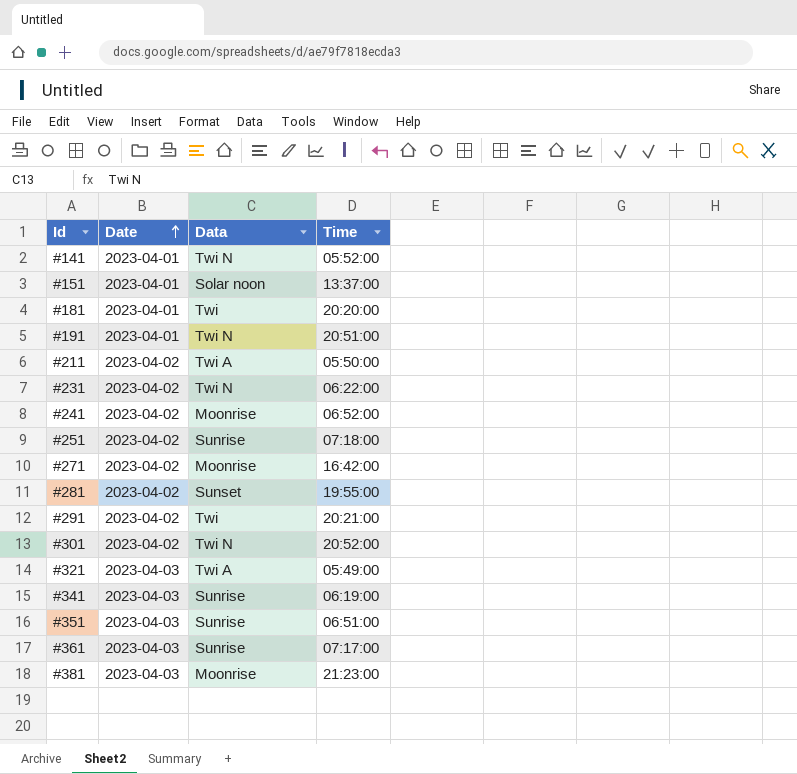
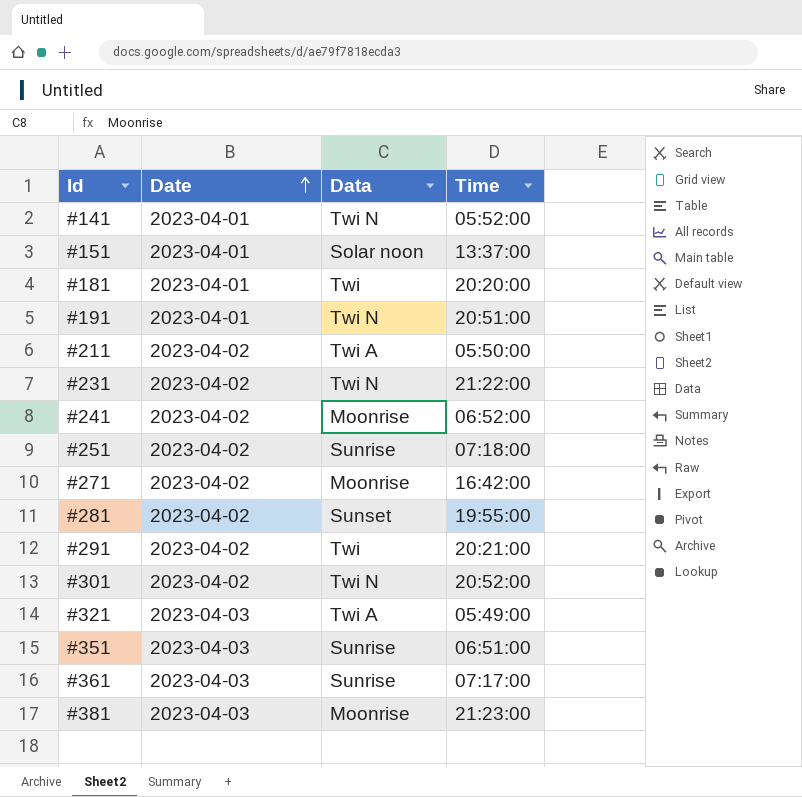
row #341: 2023-04-03 | Sunrise | 06:19:00 -> none
#231 | Time: 06:22:00 -> 21:22:00

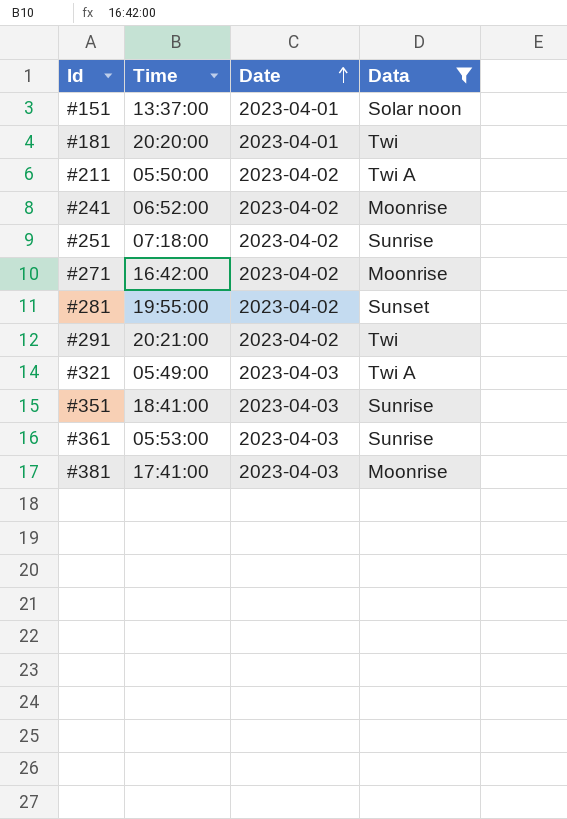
filter: none -> Data != Twi N
column Time | position: 4 -> 2
#351 | Time: 06:51:00 -> 18:41:00
#361 | Time: 07:17:00 -> 05:53:00
#381 | Time: 21:23:00 -> 17:41:00

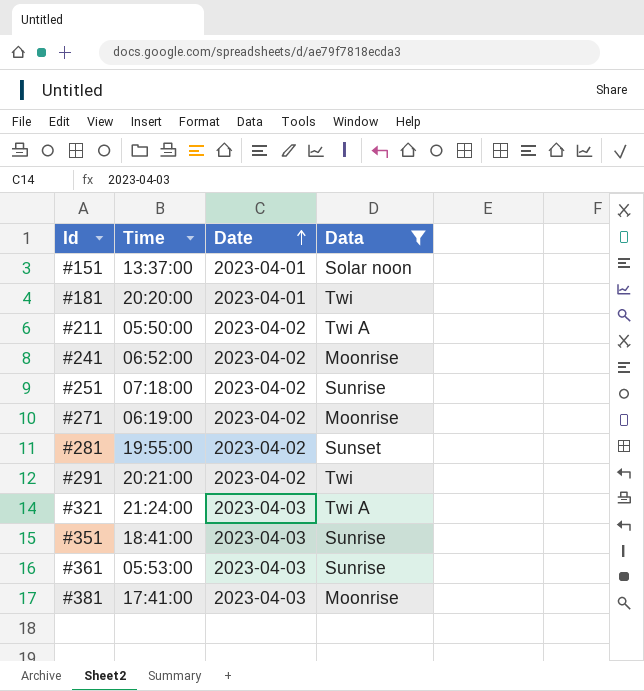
#271 | Time: 16:42:00 -> 06:19:00
#321 | Time: 05:49:00 -> 21:24:00

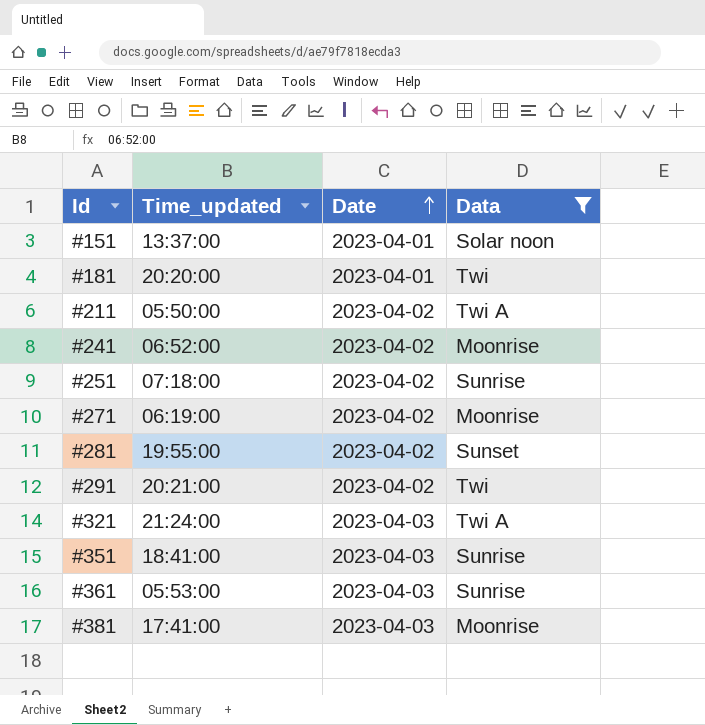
column name: Time -> Time_updated

